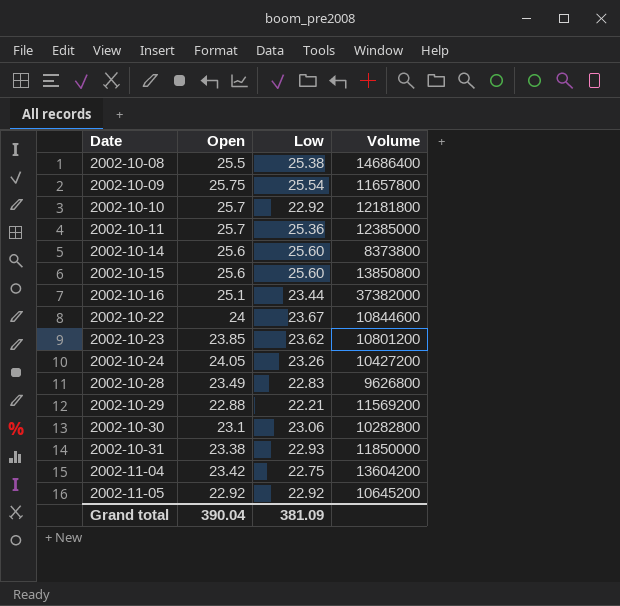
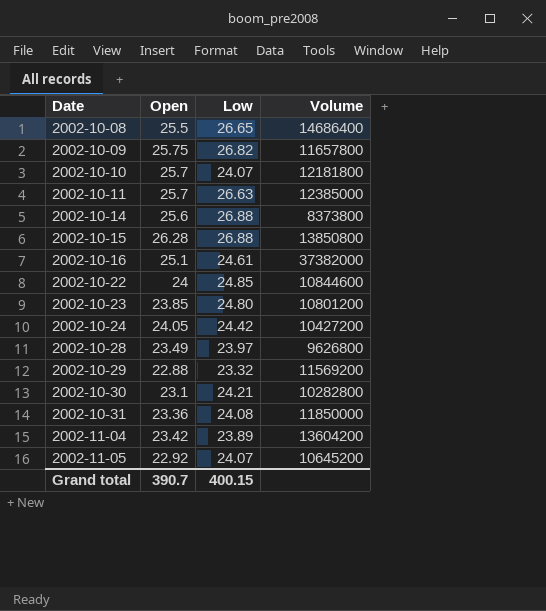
2002-10-08 | Low: 25.38 -> 26.65
2002-10-09 | Low: 25.54 -> 26.82
2002-10-10 | Low: 22.92 -> 24.07
2002-10-11 | Low: 25.36 -> 26.63
2002-10-14 | Low: 25.60 -> 26.88
2002-10-15 | Open: 25.6 -> 26.28
2002-10-15 | Low: 25.60 -> 26.88
2002-10-16 | Low: 23.44 -> 24.61
2002-10-22 | Low: 23.67 -> 24.85
2002-10-23 | Low: 23.62 -> 24.80
2002-10-24 | Low: 23.26 -> 24.42
2002-10-28 | Low: 22.83 -> 23.97
2002-10-29 | Low: 22.21 -> 23.32
2002-10-30 | Low: 23.06 -> 24.21
2002-10-31 | Open: 23.38 -> 23.36
2002-10-31 | Low: 22.93 -> 24.08
2002-11-04 | Low: 22.75 -> 23.89
2002-11-05 | Low: 22.92 -> 24.07
Grand total | Open: 390.04 -> 390.7
Grand total | Low: 381.09 -> 400.15

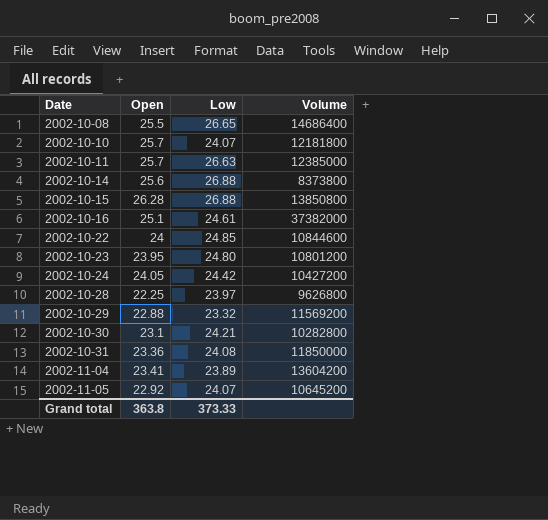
row 2002-10-09: 25.75 | 26.82 | 11657800 -> none
2002-10-23 | Open: 23.85 -> 23.95
2002-10-28 | Open: 23.49 -> 22.25
2002-11-04 | Open: 23.42 -> 23.41
Grand total | Open: 390.7 -> 363.8
Grand total | Low: 400.15 -> 373.33

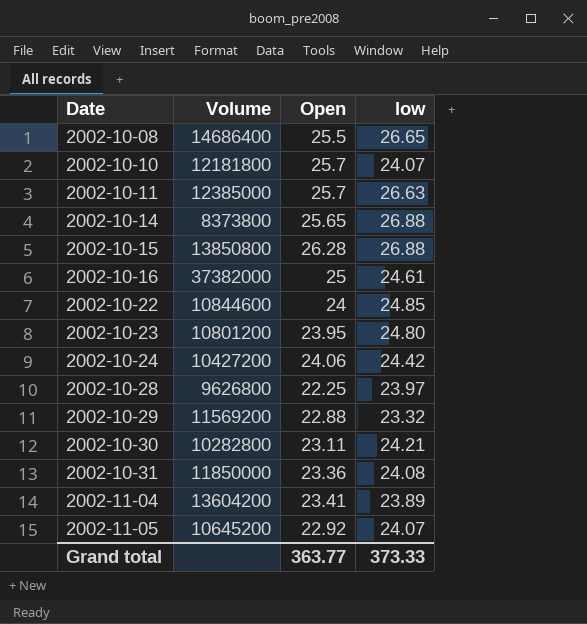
column Volume | position: 4 -> 2
column name: Low -> low
2002-10-14 | Open: 25.6 -> 25.65
2002-10-16 | Open: 25.1 -> 25
2002-10-24 | Open: 24.05 -> 24.06
2002-10-30 | Open: 23.1 -> 23.11
Grand total | Open: 363.8 -> 363.77

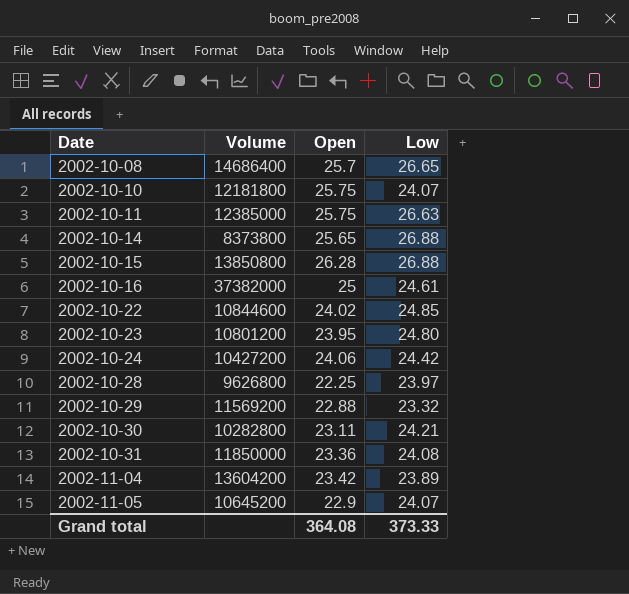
column name: low -> Low
2002-10-08 | Open: 25.5 -> 25.7
2002-10-10 | Open: 25.7 -> 25.75
2002-10-11 | Open: 25.7 -> 25.75
2002-10-22 | Open: 24 -> 24.02
2002-11-04 | Open: 23.41 -> 23.42
2002-11-05 | Open: 22.92 -> 22.9
Grand total | Open: 363.77 -> 364.08

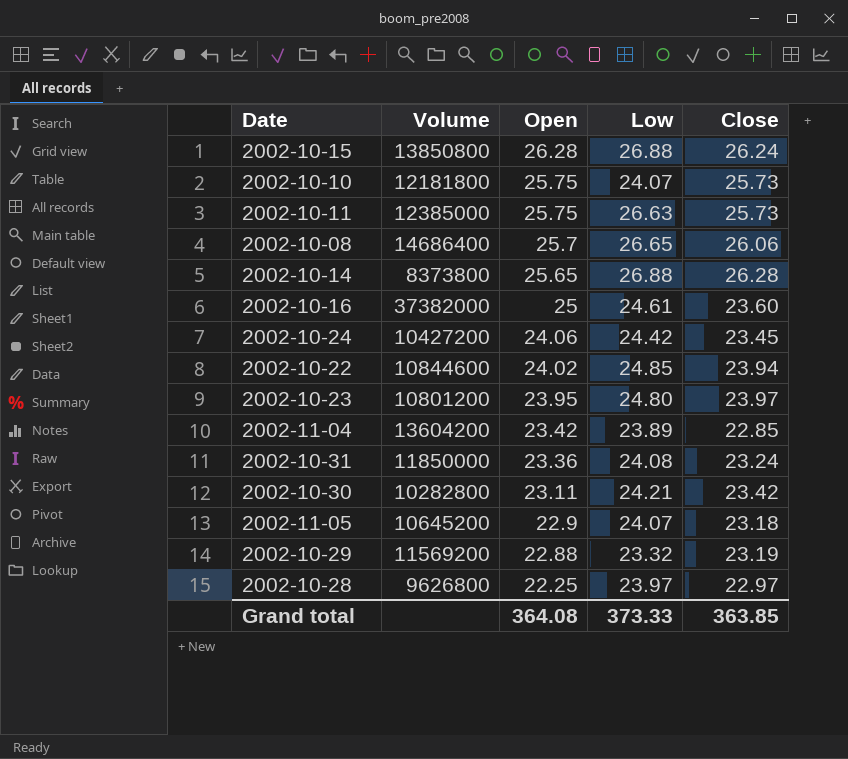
row order: Date ascending -> Open descending
column Close | position: none -> 5

